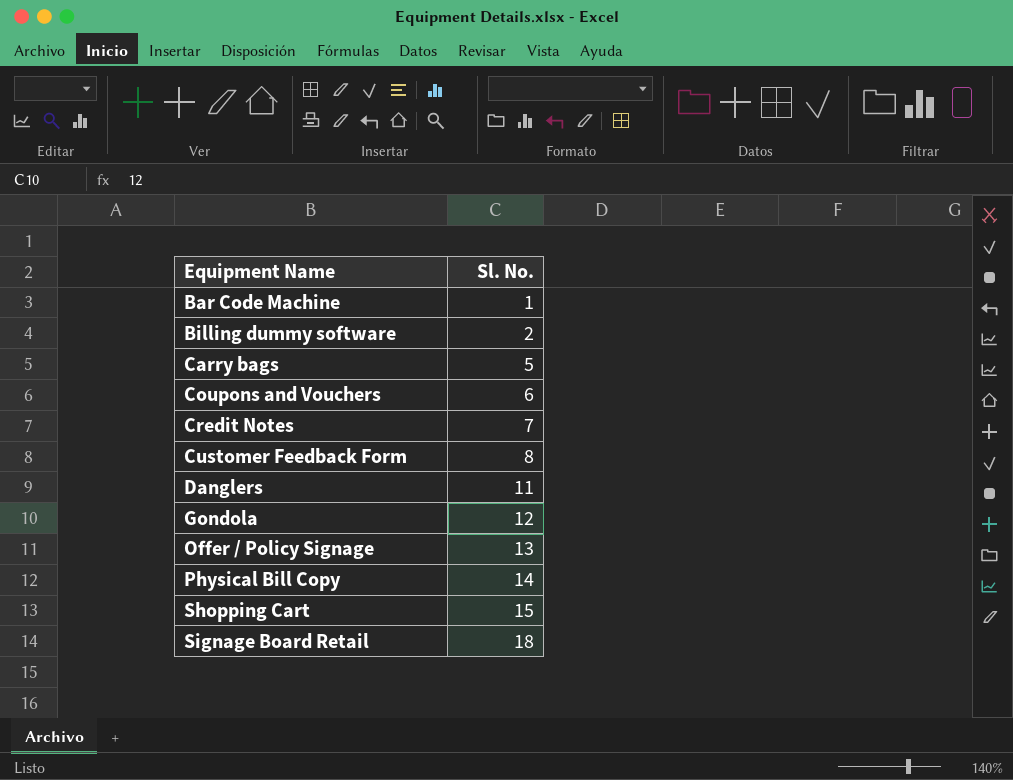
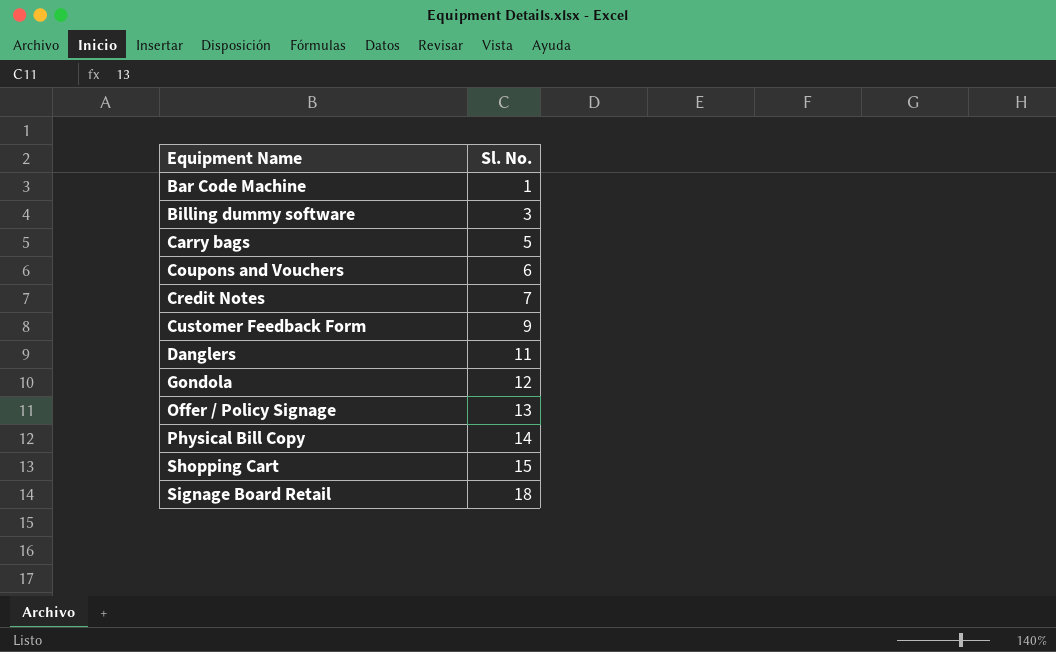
Billing dummy software | Sl. No.: 2 -> 3
Customer Feedback Form | Sl. No.: 8 -> 9

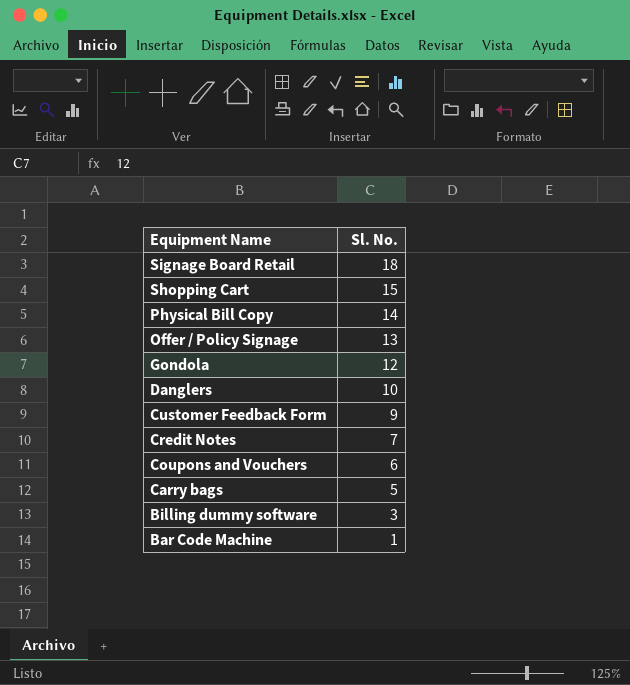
row order: Equipment Name ascending -> Equipment Name descending
Danglers | Sl. No.: 11 -> 10

